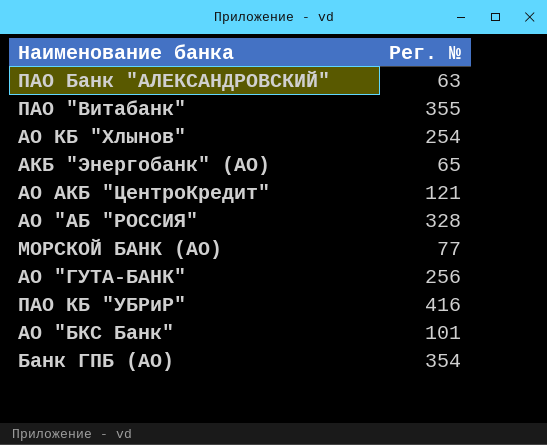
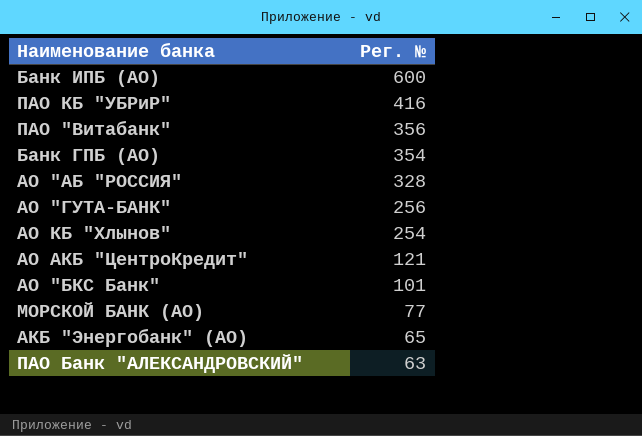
row order: none -> Рег. № descending
row Банк ИПБ (АО): none -> 600
ПАО "Витабанк" | Рег. №: 355 -> 356

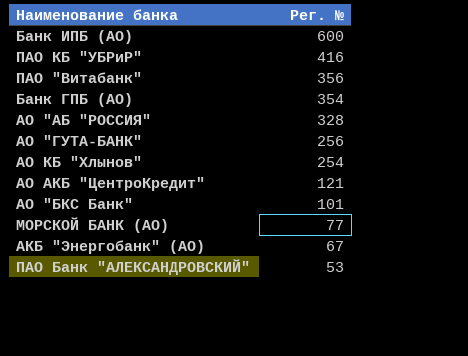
АКБ "Энергобанк" (АО) | Рег. №: 65 -> 67
ПАО Банк "АЛЕКСАНДРОВСКИЙ" | Рег. №: 63 -> 53

